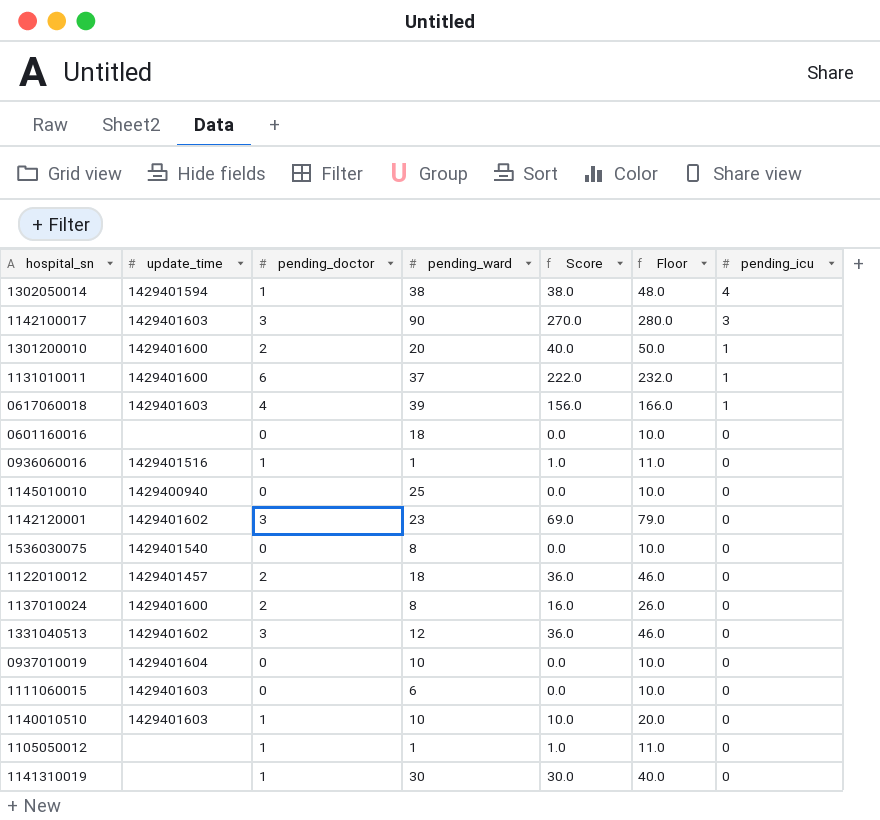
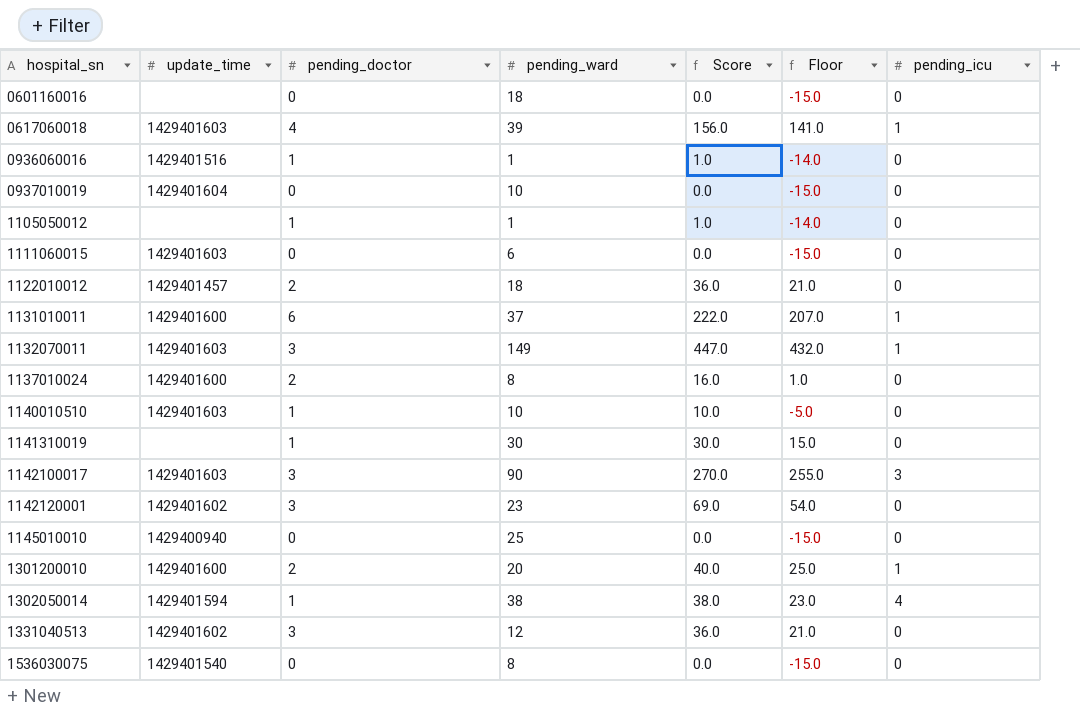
row order: pending_icu descending -> hospital_sn ascending
column Floor | formula: [Score] + 10 -> [Score] - 15
row 1132070011: none -> 1429401603 | 3 | 149 | 447.0 | 432.0 | 1

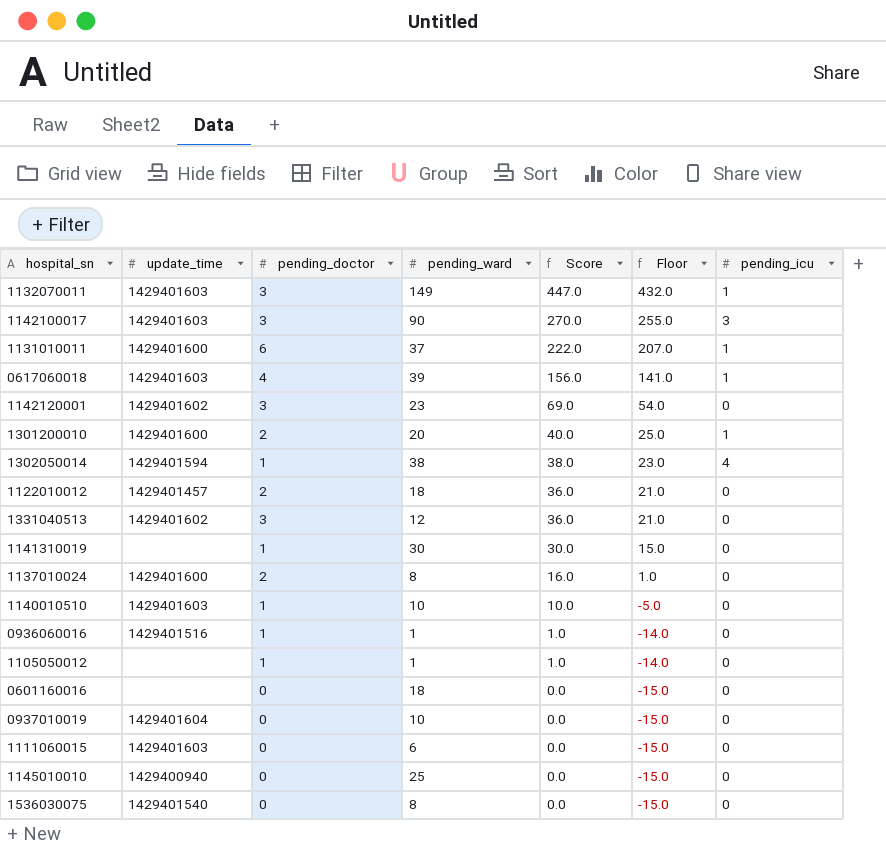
row order: hospital_sn ascending -> Score descending

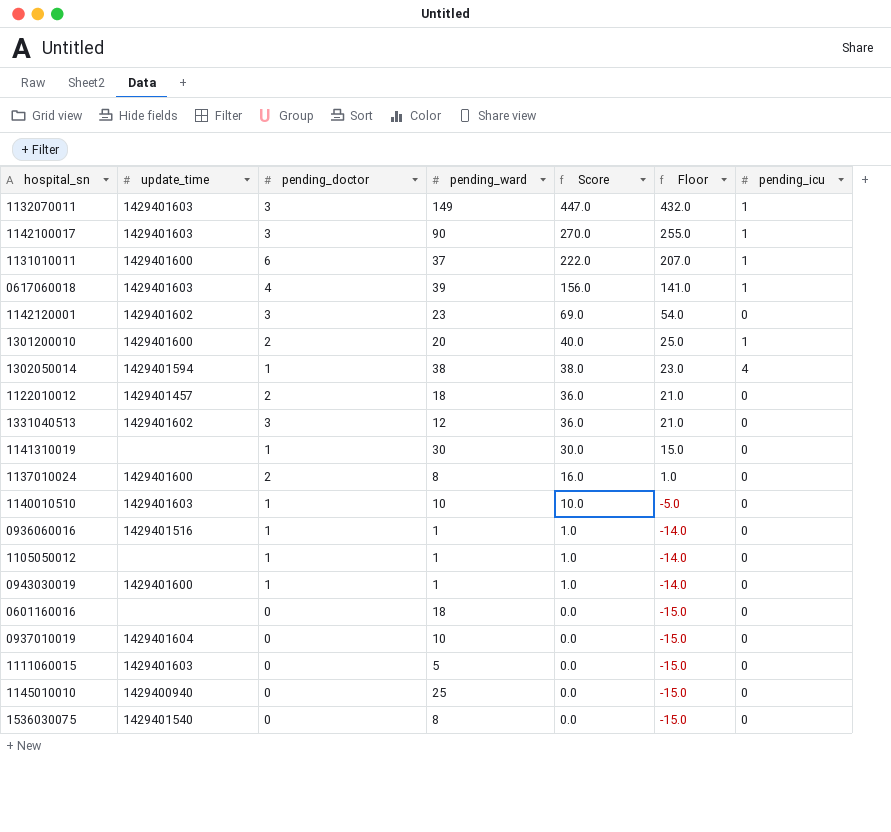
1142100017 | pending_icu: 3 -> 1
row 0943030019: none -> 1429401600 | 1 | 1 | 1.0 | -14.0 | 0
1111060015 | pending_ward: 6 -> 5

